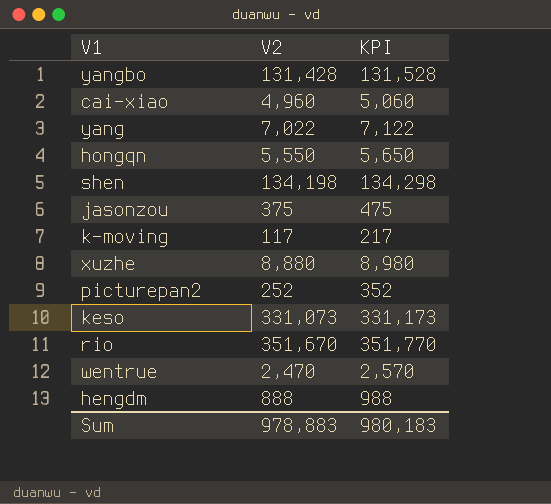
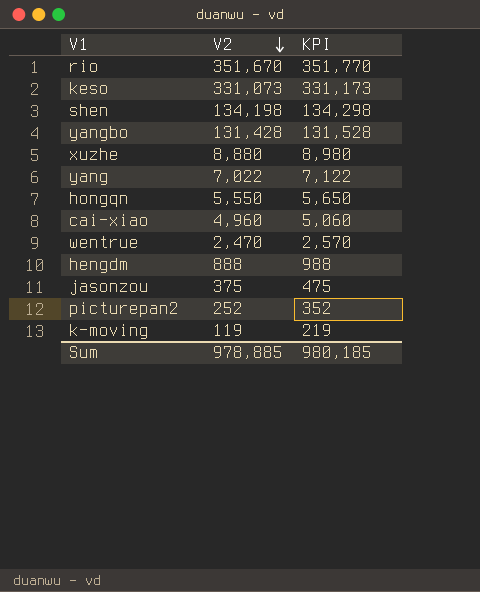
row order: none -> V2 descending
k-moving | V2: 117 -> 119
k-moving | KPI: 217 -> 219
Sum | V2: 978,883 -> 978,885
Sum | KPI: 980,183 -> 980,185

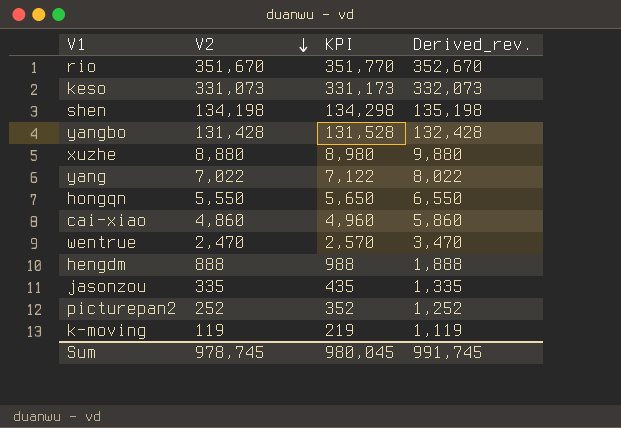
column Derived_rev. | formula: none -> [V2] + 1000
cai-xiao | V2: 4,960 -> 4,860
cai-xiao | KPI: 5,060 -> 4,960
jasonzou | V2: 375 -> 335
jasonzou | KPI: 475 -> 435
Sum | V2: 978,885 -> 978,745
Sum | KPI: 980,185 -> 980,045

